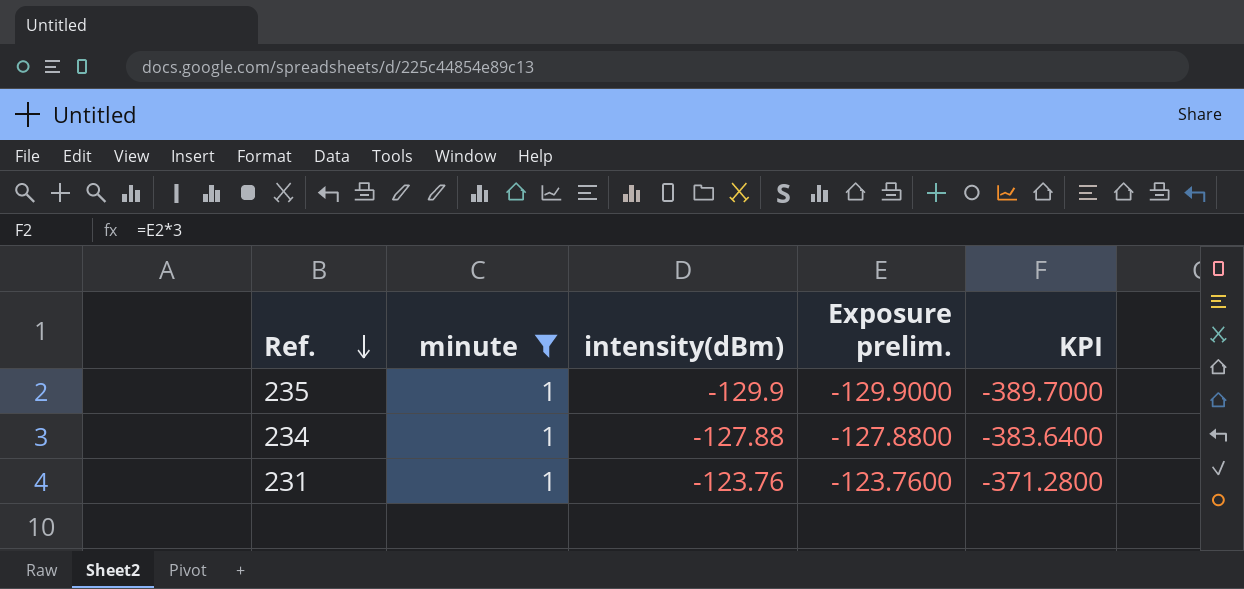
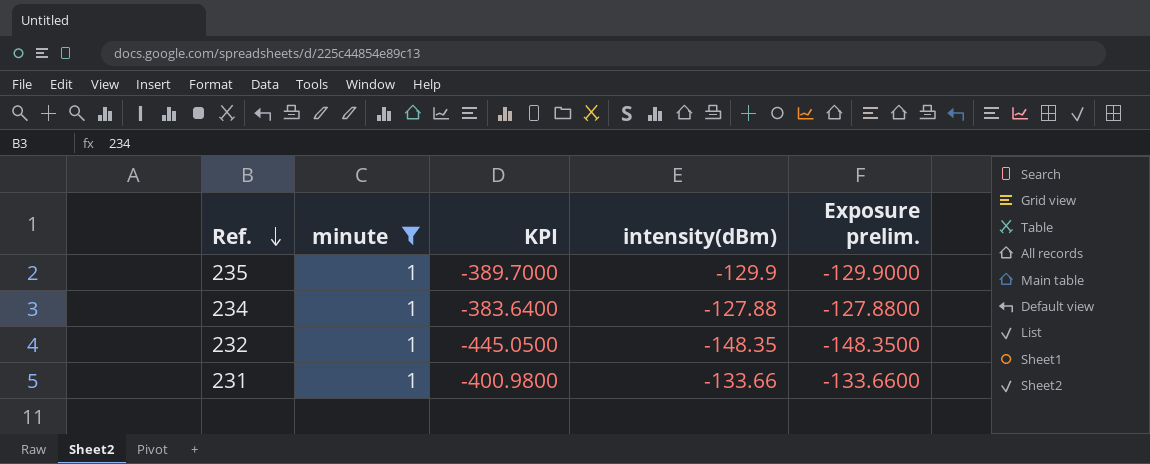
column KPI | position: 5 -> 3
row 232: none -> 1 | -445.0500 | -148.35 | -148.3500
231 | KPI: -371.2800 -> -400.9800
231 | intensity(dBm): -123.76 -> -133.66
231 | Exposure prelim.: -123.7600 -> -133.6600

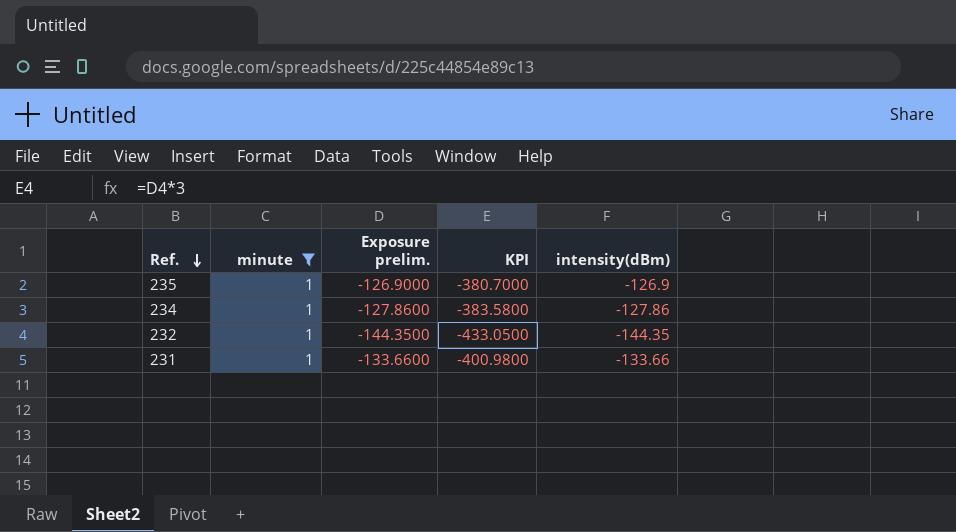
column Exposure prelim. | position: 5 -> 3
235 | Exposure prelim.: -129.9000 -> -126.9000
235 | KPI: -389.7000 -> -380.7000
235 | intensity(dBm): -129.9 -> -126.9
234 | Exposure prelim.: -127.8800 -> -127.8600
234 | KPI: -383.6400 -> -383.5800
234 | intensity(dBm): -127.88 -> -127.86
232 | Exposure prelim.: -148.3500 -> -144.3500
232 | KPI: -445.0500 -> -433.0500
232 | intensity(dBm): -148.35 -> -144.35

